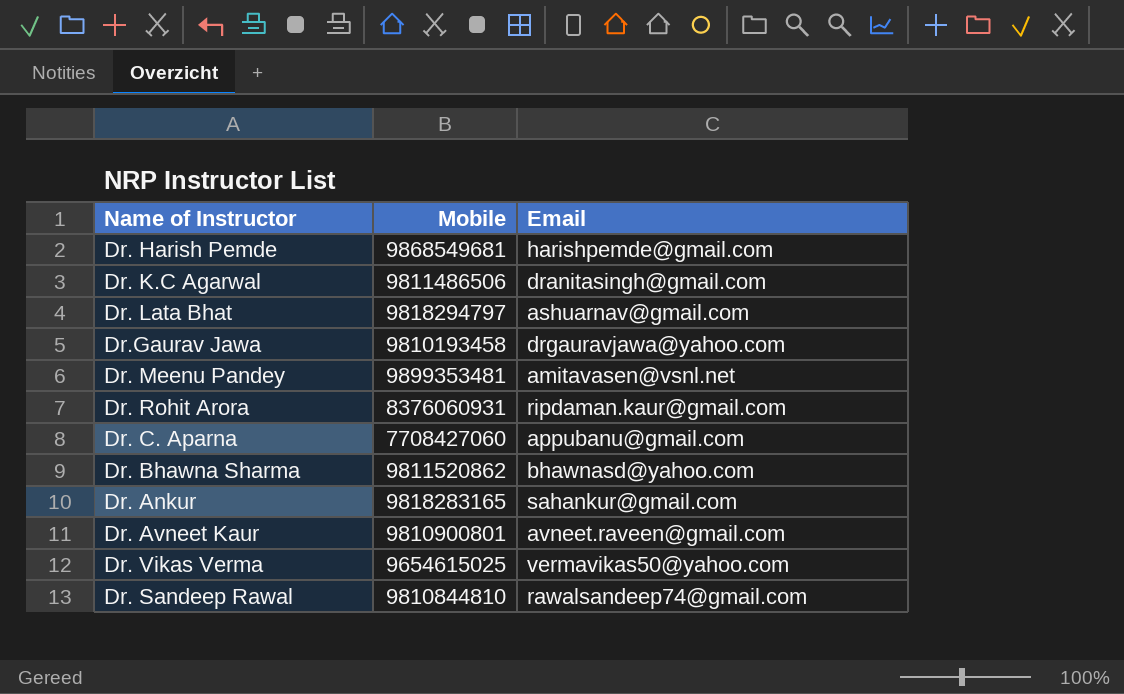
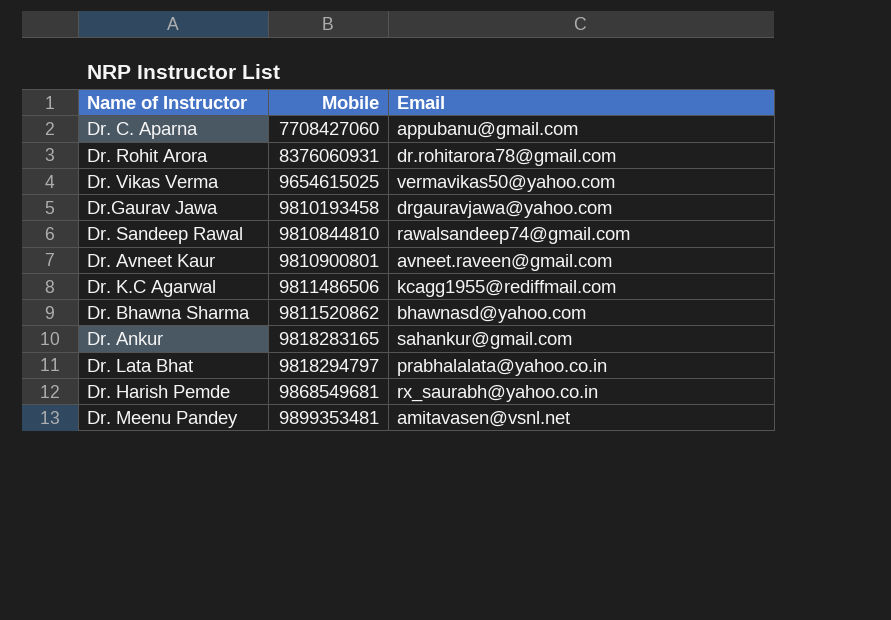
row order: none -> Mobile ascending
Dr. Rohit Arora | Email: ripdaman.kaur@gmail.com -> dr.rohitarora78@gmail.com
Dr. K.C Agarwal | Email: dranitasingh@gmail.com -> kcagg1955@rediffmail.com
Dr. Lata Bhat | Email: ashuarnav@gmail.com -> prabhalalata@yahoo.co.in
Dr. Harish Pemde | Email: harishpemde@gmail.com -> rx_saurabh@yahoo.co.in

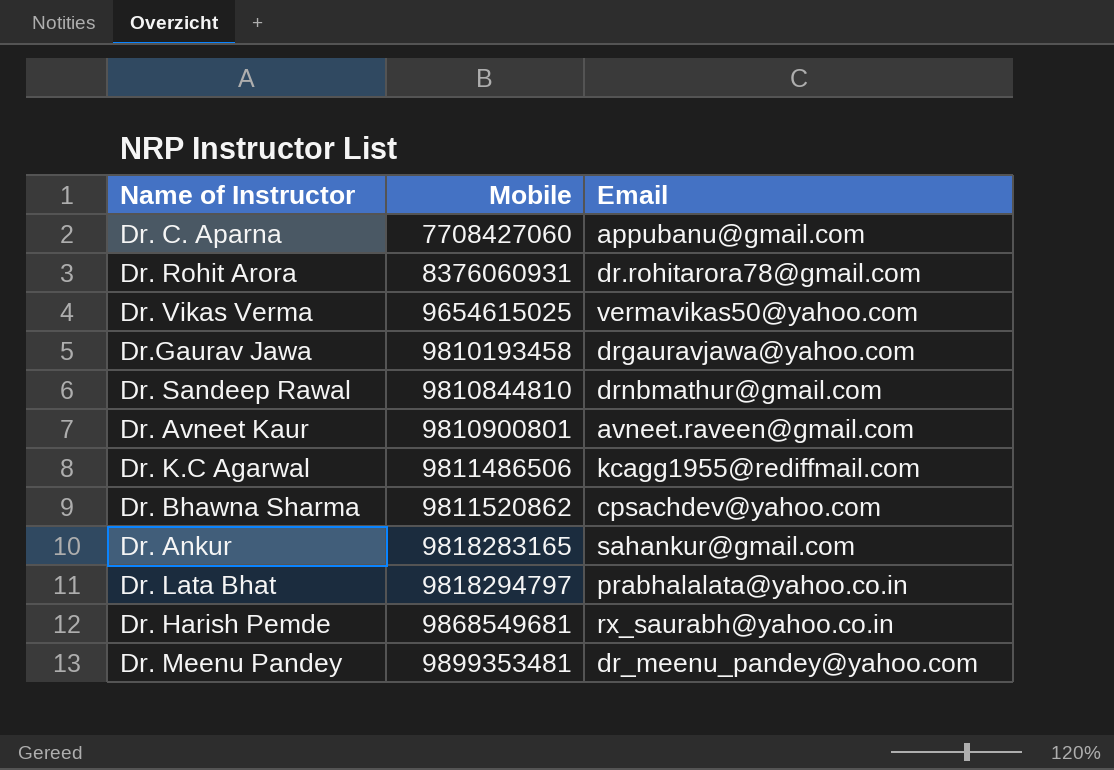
Dr. Sandeep Rawal | Email: rawalsandeep74@gmail.com -> drnbmathur@gmail.com
Dr. Bhawna Sharma | Email: bhawnasd@yahoo.com -> cpsachdev@yahoo.com
Dr. Meenu Pandey | Email: amitavasen@vsnl.net -> dr_meenu_pandey@yahoo.com

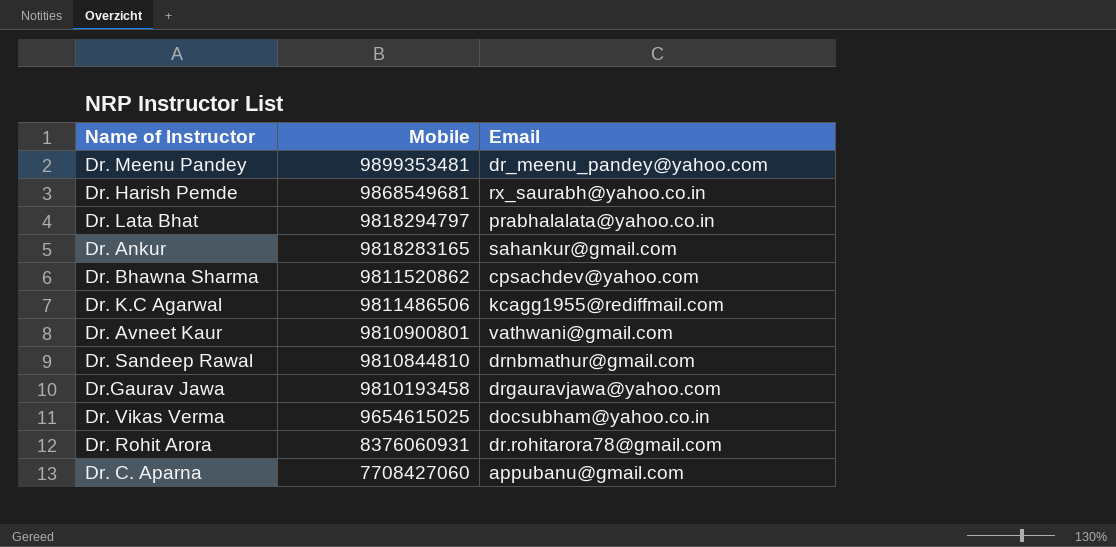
row order: Mobile ascending -> Mobile descending
Dr. Avneet Kaur | Email: avneet.raveen@gmail.com -> vathwani@gmail.com
Dr. Vikas Verma | Email: vermavikas50@yahoo.com -> docsubham@yahoo.co.in

